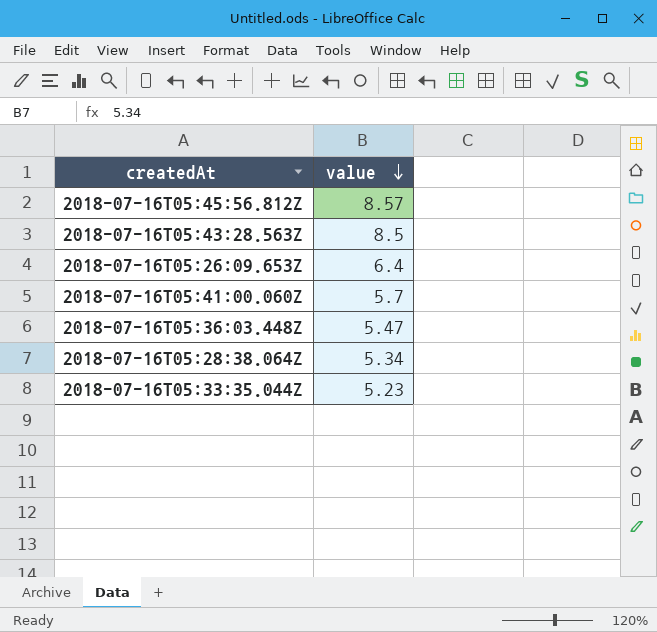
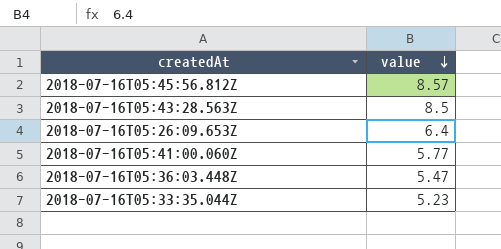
row 2018-07-16T05:28:38.064Z: 5.34 -> none
2018-07-16T05:41:00.060Z | value: 5.7 -> 5.77

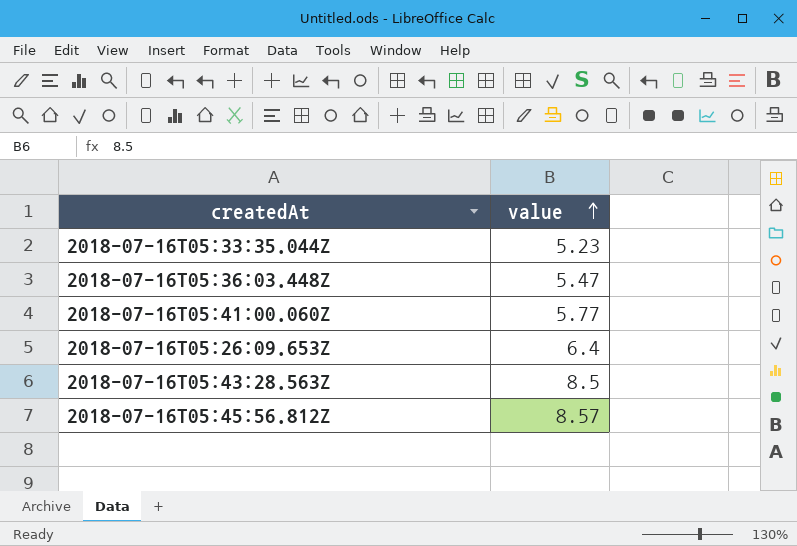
row order: value descending -> value ascending

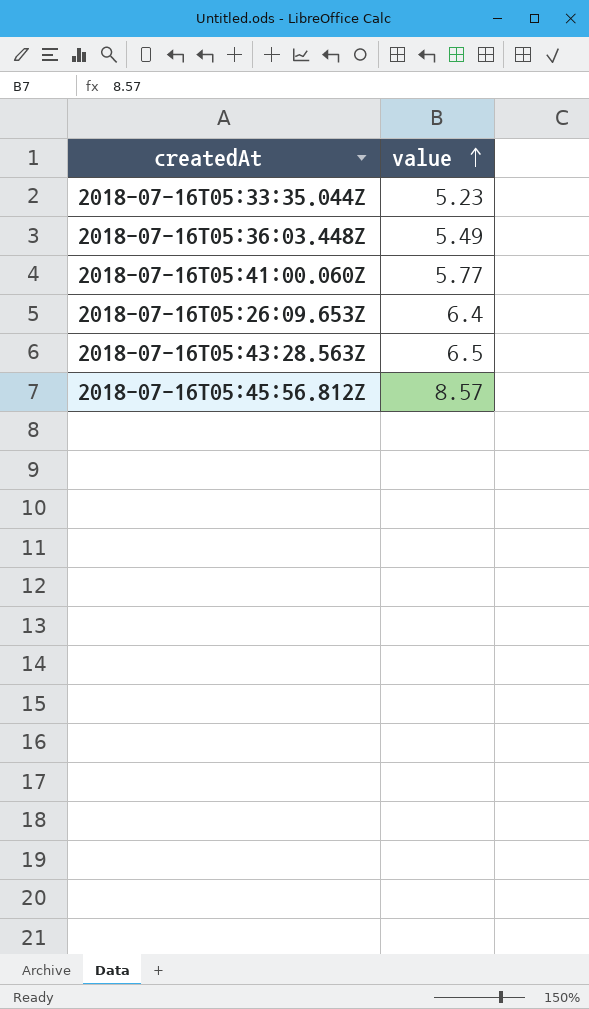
2018-07-16T05:36:03.448Z | value: 5.47 -> 5.49
2018-07-16T05:43:28.563Z | value: 8.5 -> 6.5

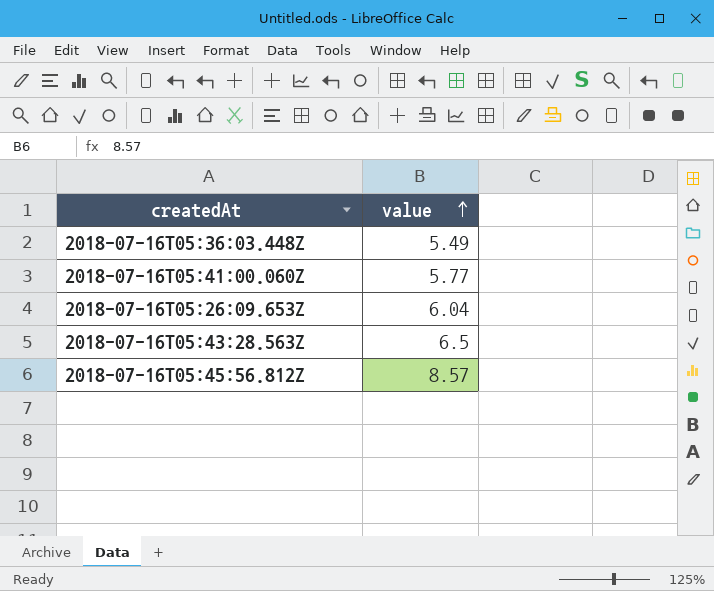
row 2018-07-16T05:33:35.044Z: 5.23 -> none
2018-07-16T05:26:09.653Z | value: 6.4 -> 6.04

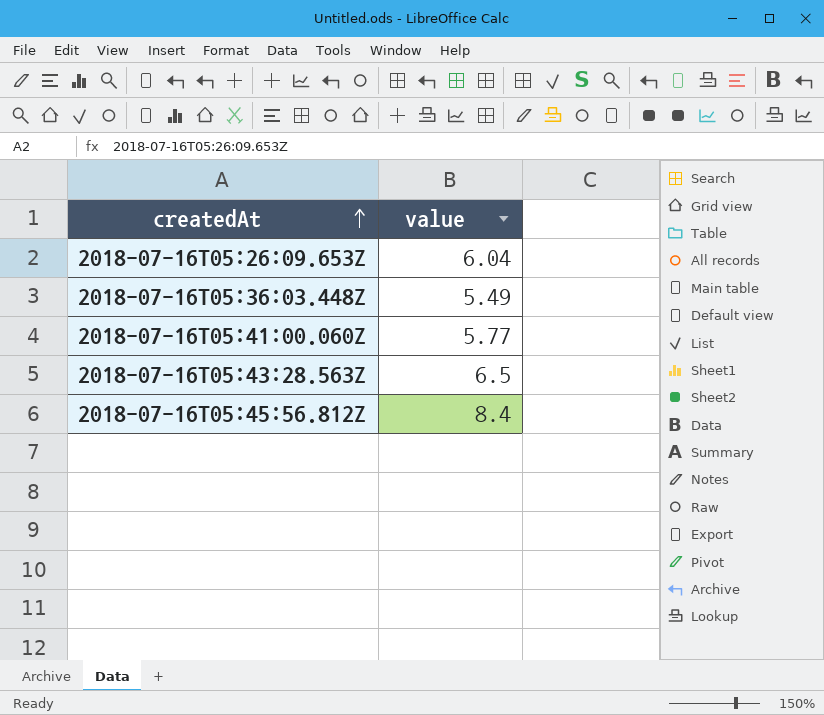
row order: value ascending -> createdAt ascending
2018-07-16T05:45:56.812Z | value: 8.57 -> 8.4

